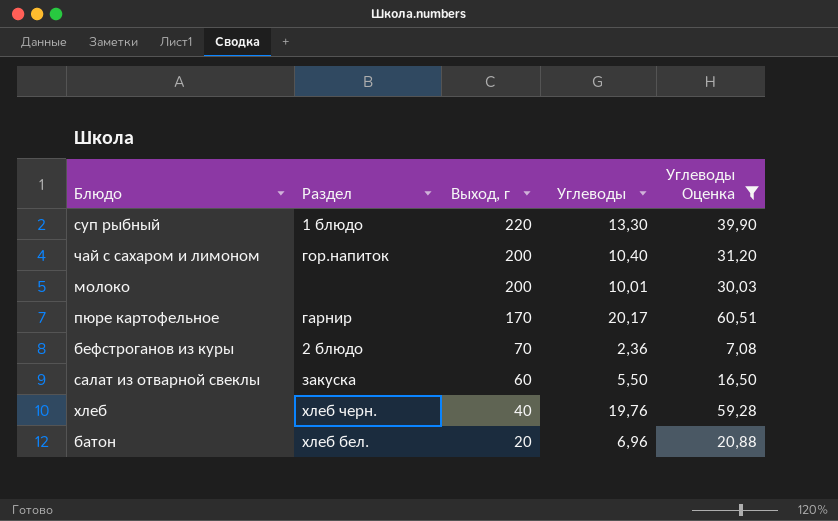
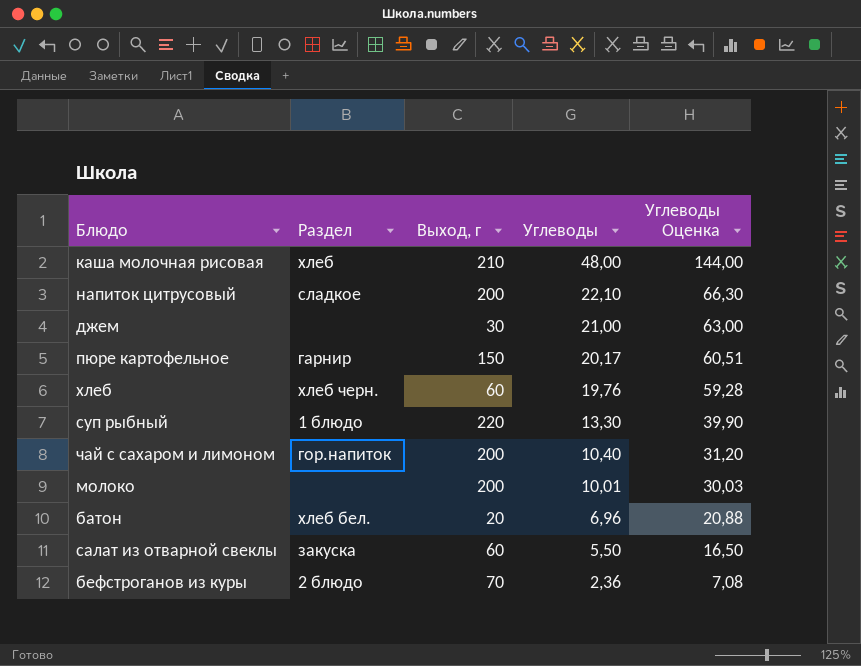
filter: Углеводы Оценка <= 60,51 -> none
row order: Выход, г descending -> Углеводы descending
пюре картофельное | Выход, г: 170 -> 150
хлеб | Выход, г: 40 -> 60

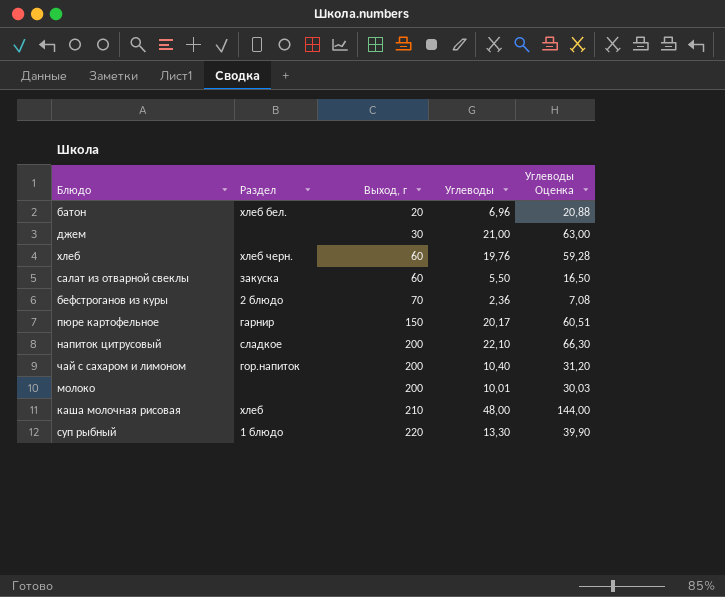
row order: Углеводы descending -> Выход, г ascending

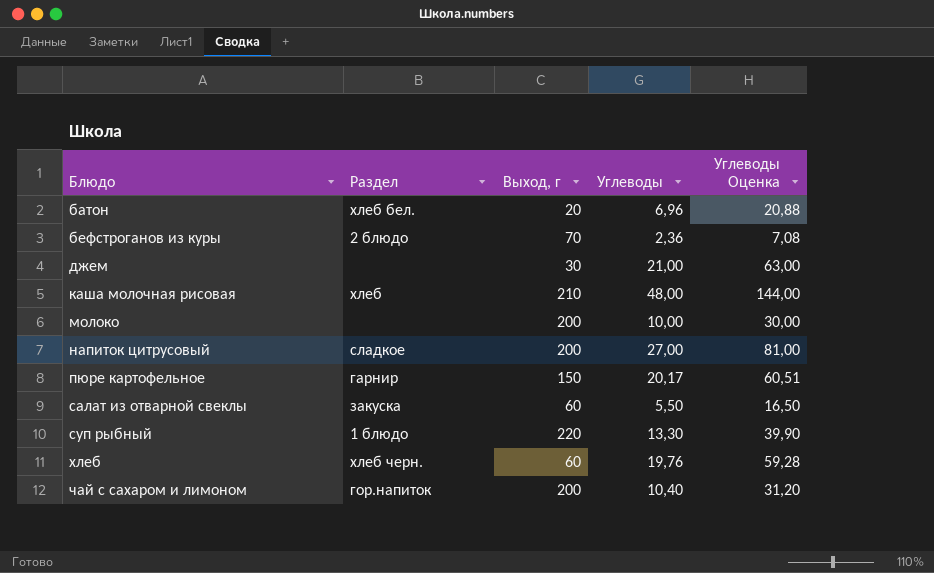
row order: Выход, г ascending -> Блюдо ascending
молоко | Углеводы: 10,01 -> 10,00
молоко | Углеводы Оценка: 30,03 -> 30,00
напиток цитрусовый | Углеводы: 22,10 -> 27,00
напиток цитрусовый | Углеводы Оценка: 66,30 -> 81,00

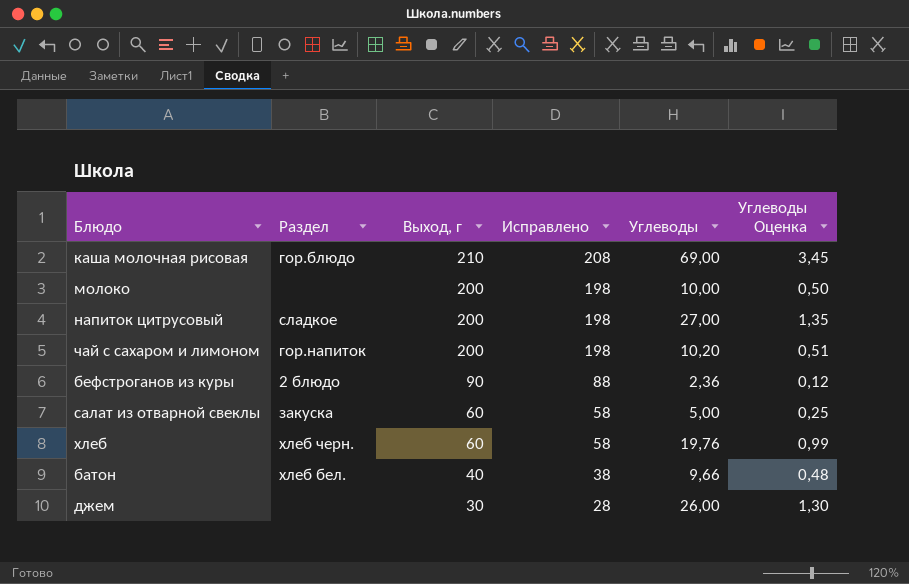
row order: Блюдо ascending -> Выход, г descending
column Исправлено | formula: none -> [Выход, г] - 2
column Углеводы Оценка | formula: [Углеводы] * 3 -> [Углеводы] * 0,05
row пюре картофельное: гарнир | 150 | 20,17 | 60,51 -> none
row суп рыбный: 1 блюдо | 220 | 13,30 | 39,90 -> none
каша молочная рисовая | Раздел: хлеб -> гор.блюдо
каша молочная рисовая | Углеводы: 48,00 -> 69,00
чай с сахаром и лимоном | Углеводы: 10,40 -> 10,20
бефстроганов из куры | Выход, г: 70 -> 90
салат из отварной свеклы | Углеводы: 5,50 -> 5,00
батон | Выход, г: 20 -> 40
батон | Углеводы: 6,96 -> 9,66
джем | Углеводы: 21,00 -> 26,00

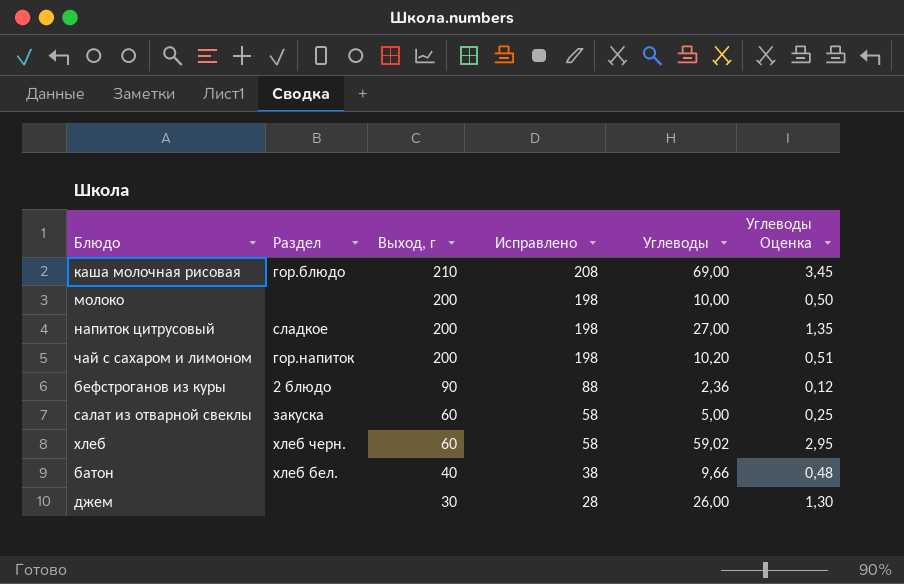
хлеб | Углеводы: 19,76 -> 59,02
хлеб | Углеводы Оценка: 0,99 -> 2,95

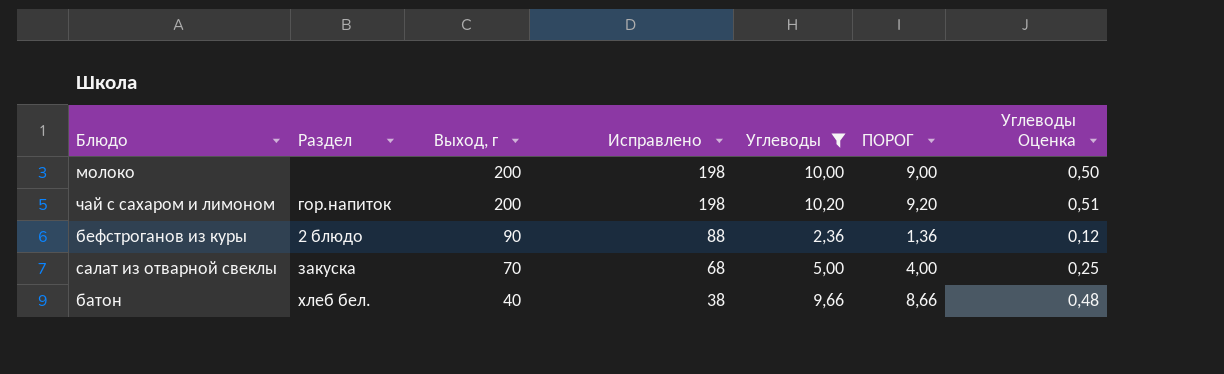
filter: none -> Углеводы <= 10,20
column ПОРОГ | formula: none -> [Углеводы] - 1
салат из отварной свеклы | Выход, г: 60 -> 70
салат из отварной свеклы | Исправлено: 58 -> 68

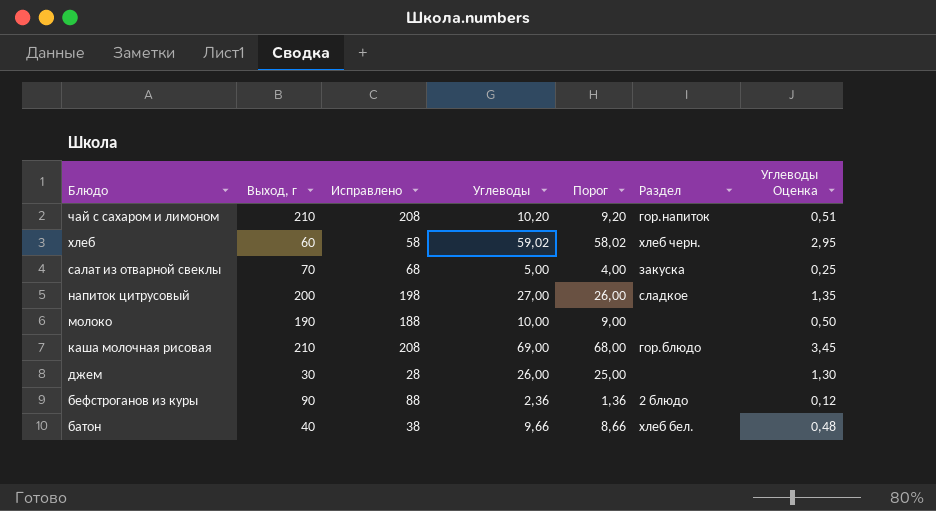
filter: Углеводы <= 10,20 -> none
row order: Выход, г descending -> Блюдо descending
column name: ПОРОГ -> Порог
column Раздел | position: 2 -> 6
чай с сахаром и лимоном | Выход, г: 200 -> 210
чай с сахаром и лимоном | Исправлено: 198 -> 208
молоко | Выход, г: 200 -> 190
молоко | Исправлено: 198 -> 188

